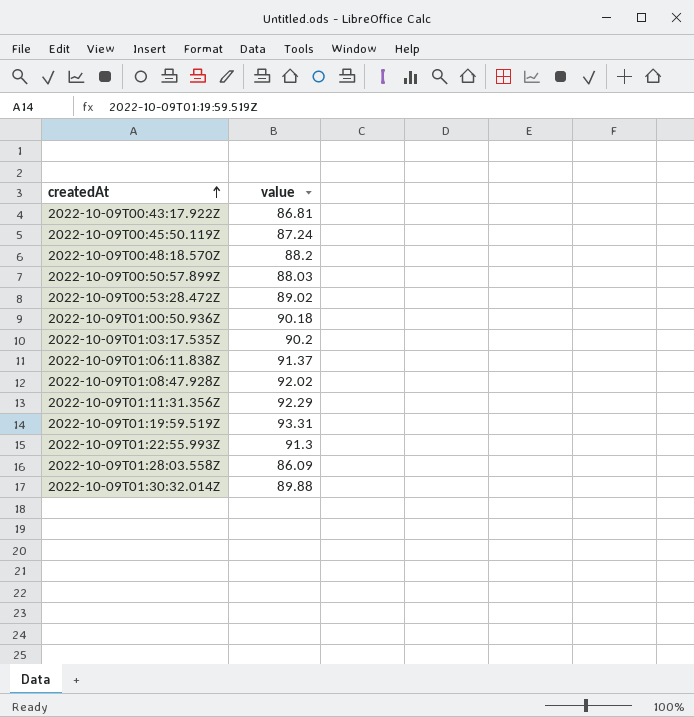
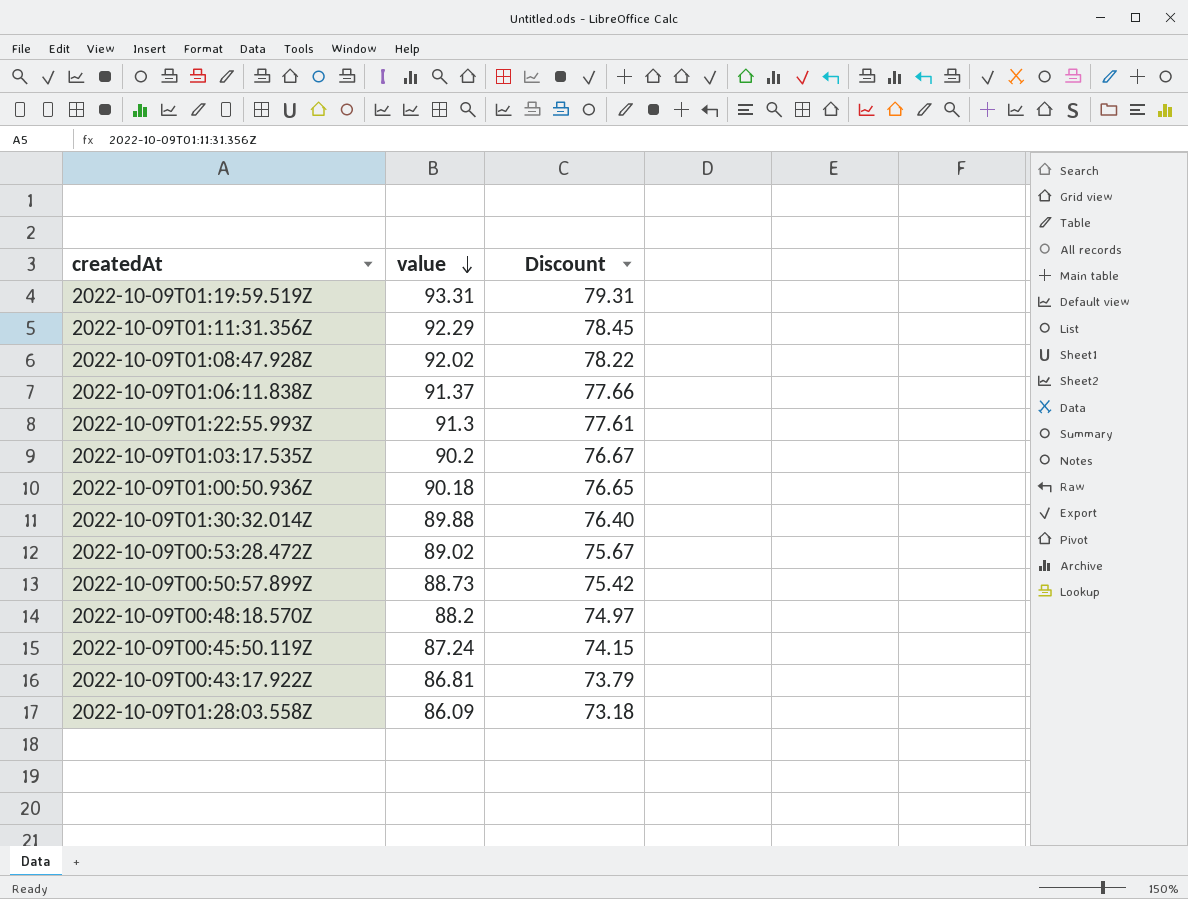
row order: createdAt ascending -> value descending
column Discount | formula: none -> [value] * 0.85
2022-10-09T00:50:57.899Z | value: 88.03 -> 88.73

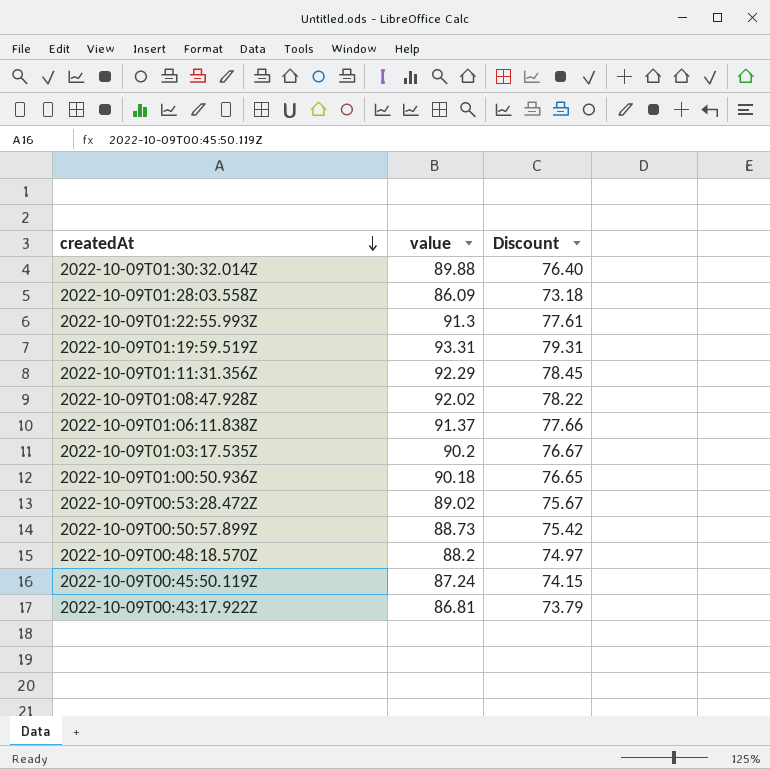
row order: value descending -> createdAt descending

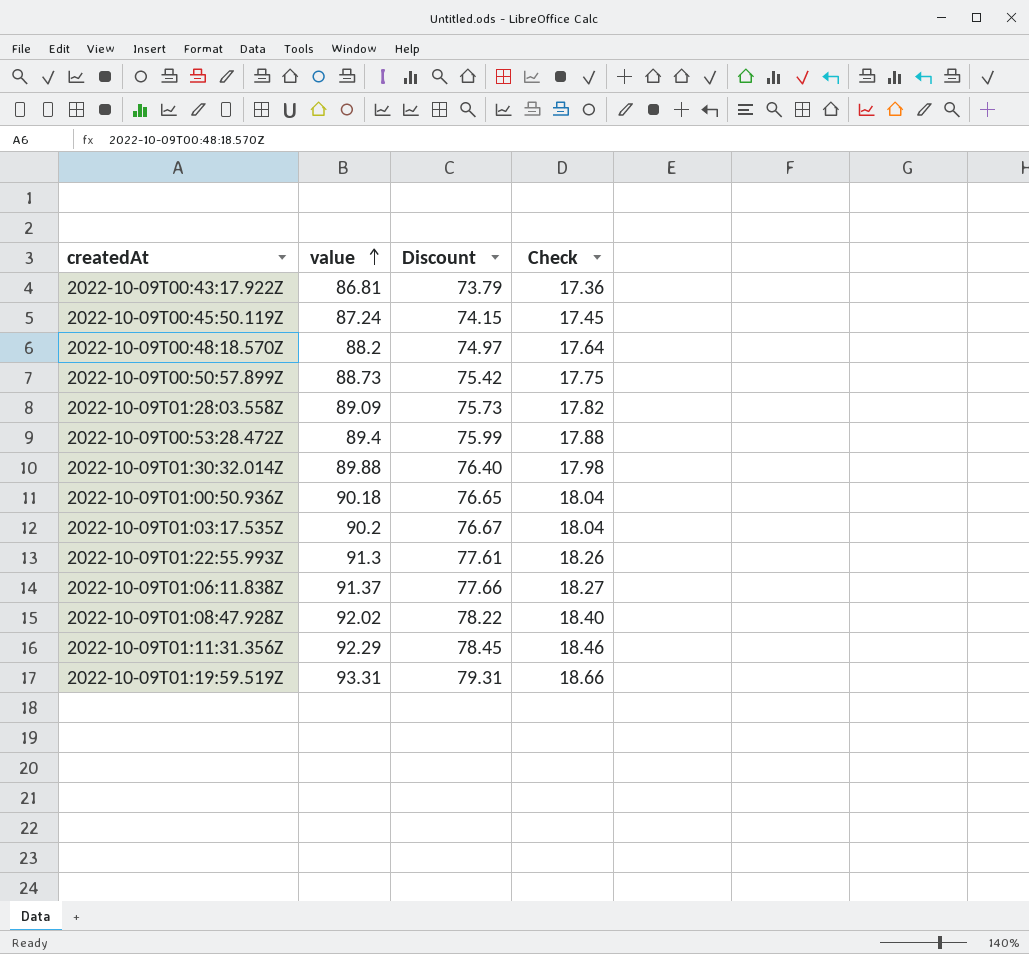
row order: createdAt descending -> value ascending
column Check | formula: none -> [value] * 0.2
2022-10-09T01:28:03.558Z | value: 86.09 -> 89.09
2022-10-09T01:28:03.558Z | Discount: 73.18 -> 75.73
2022-10-09T00:53:28.472Z | value: 89.02 -> 89.4
2022-10-09T00:53:28.472Z | Discount: 75.67 -> 75.99

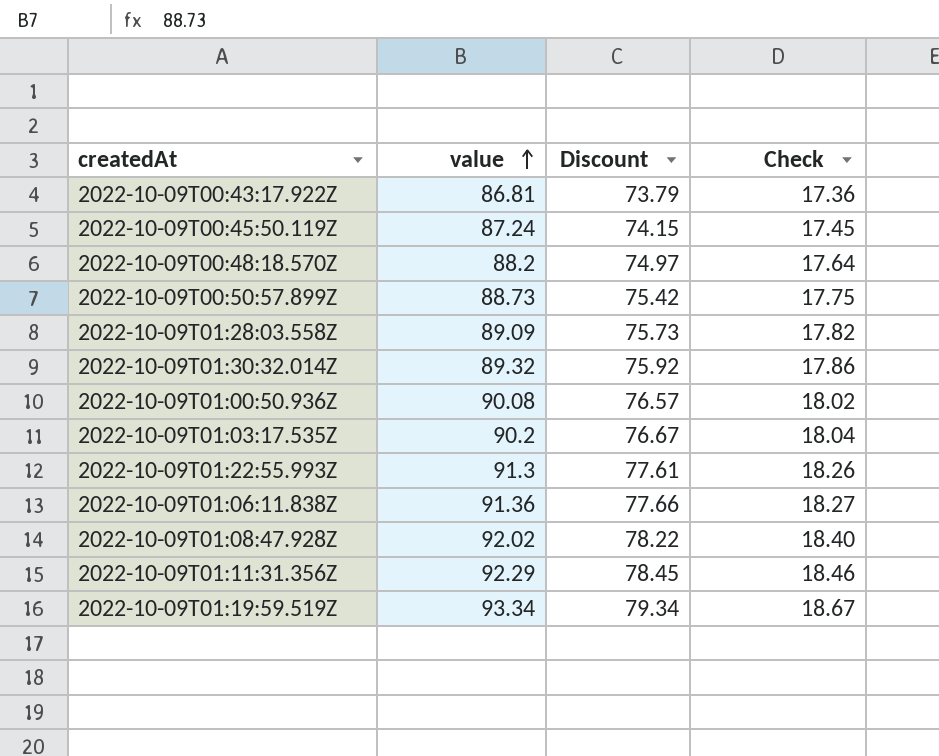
row 2022-10-09T00:53:28.472Z: 89.4 | 75.99 | 17.88 -> none
2022-10-09T01:30:32.014Z | value: 89.88 -> 89.32
2022-10-09T01:30:32.014Z | Discount: 76.40 -> 75.92
2022-10-09T01:30:32.014Z | Check: 17.98 -> 17.86
2022-10-09T01:00:50.936Z | value: 90.18 -> 90.08
2022-10-09T01:00:50.936Z | Discount: 76.65 -> 76.57
2022-10-09T01:00:50.936Z | Check: 18.04 -> 18.02
2022-10-09T01:06:11.838Z | value: 91.37 -> 91.36
2022-10-09T01:19:59.519Z | value: 93.31 -> 93.34
2022-10-09T01:19:59.519Z | Discount: 79.31 -> 79.34
2022-10-09T01:19:59.519Z | Check: 18.66 -> 18.67

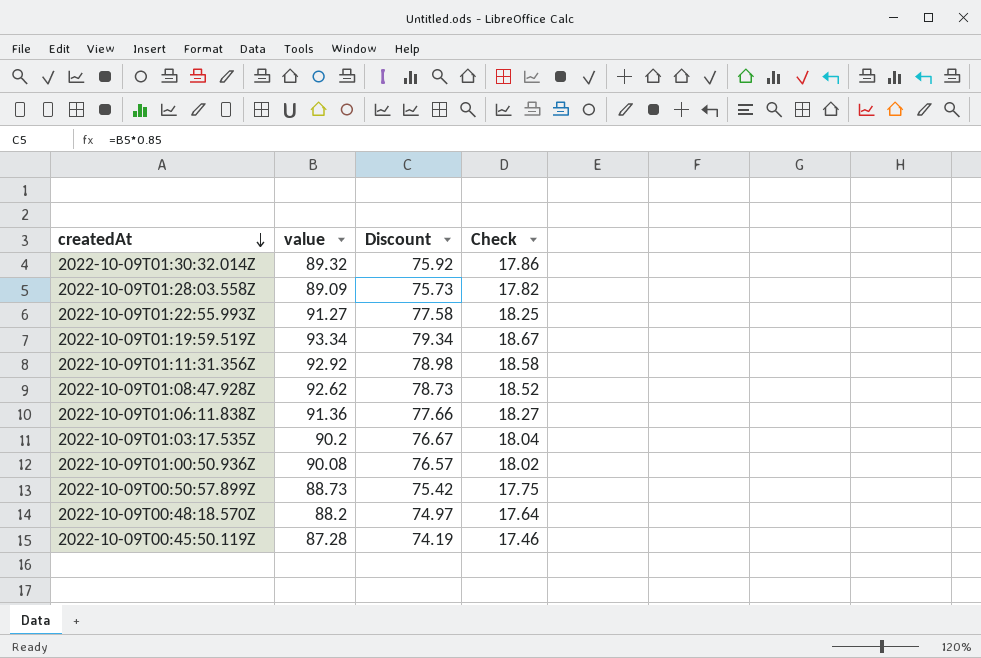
row order: value ascending -> createdAt descending
row 2022-10-09T00:43:17.922Z: 86.81 | 73.79 | 17.36 -> none
2022-10-09T01:22:55.993Z | value: 91.3 -> 91.27
2022-10-09T01:22:55.993Z | Discount: 77.61 -> 77.58
2022-10-09T01:22:55.993Z | Check: 18.26 -> 18.25
2022-10-09T01:11:31.356Z | value: 92.29 -> 92.92
2022-10-09T01:11:31.356Z | Discount: 78.45 -> 78.98
2022-10-09T01:11:31.356Z | Check: 18.46 -> 18.58
2022-10-09T01:08:47.928Z | value: 92.02 -> 92.62
2022-10-09T01:08:47.928Z | Discount: 78.22 -> 78.73
2022-10-09T01:08:47.928Z | Check: 18.40 -> 18.52
2022-10-09T00:45:50.119Z | value: 87.24 -> 87.28
2022-10-09T00:45:50.119Z | Discount: 74.15 -> 74.19
2022-10-09T00:45:50.119Z | Check: 17.45 -> 17.46

